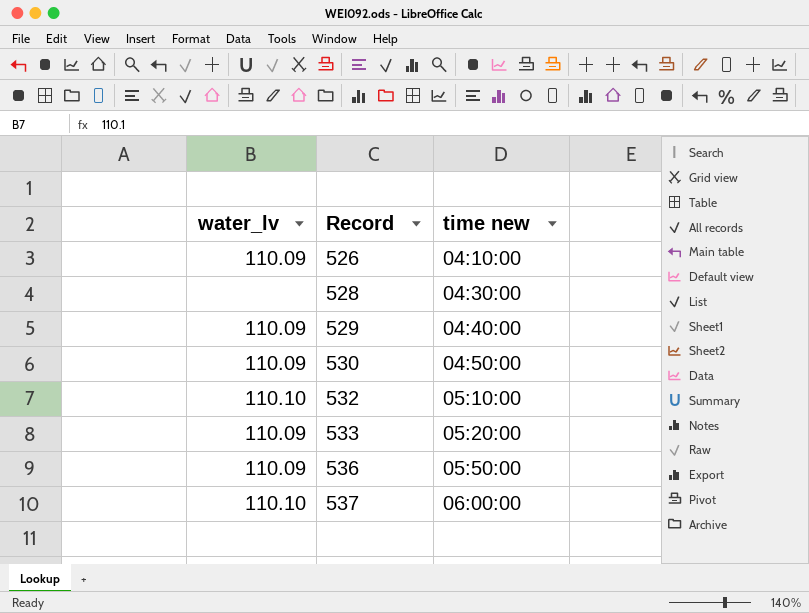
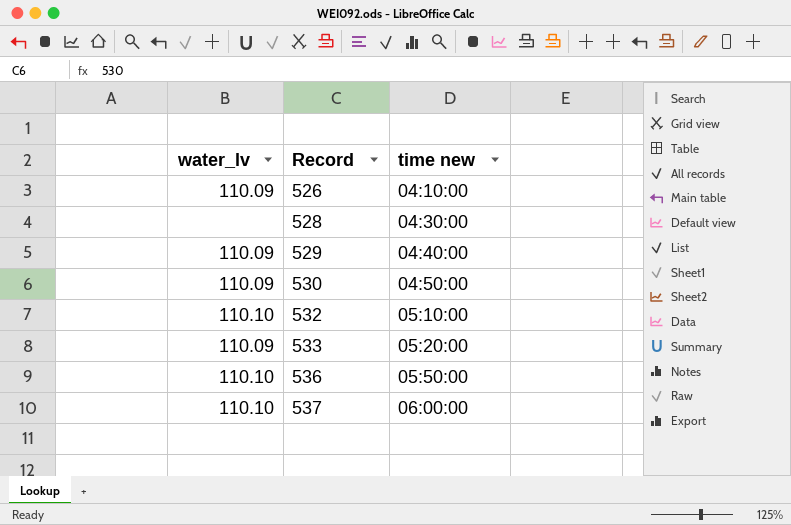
536 | water_lv: 110.09 -> 110.10

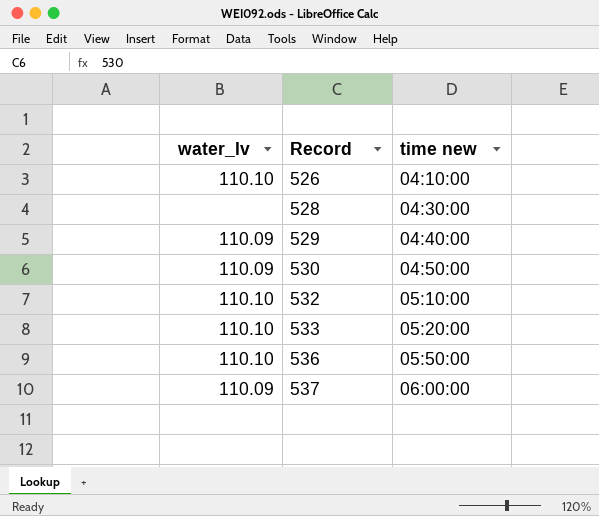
526 | water_lv: 110.09 -> 110.10
533 | water_lv: 110.09 -> 110.10
537 | water_lv: 110.10 -> 110.09

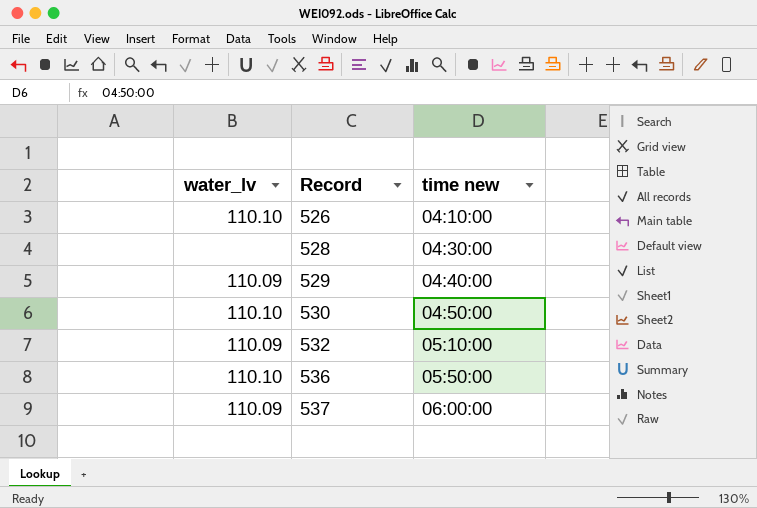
row 533: 110.10 | 05:20:00 -> none
530 | water_lv: 110.09 -> 110.10
532 | water_lv: 110.10 -> 110.09

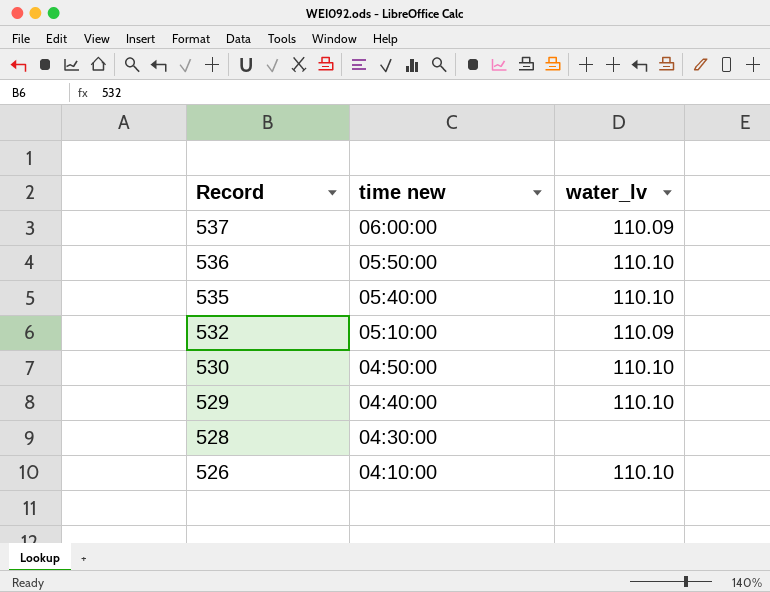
row order: Record ascending -> Record descending
column water_lv | position: 1 -> 3
row 535: none -> 05:40:00 | 110.10
529 | water_lv: 110.09 -> 110.10

